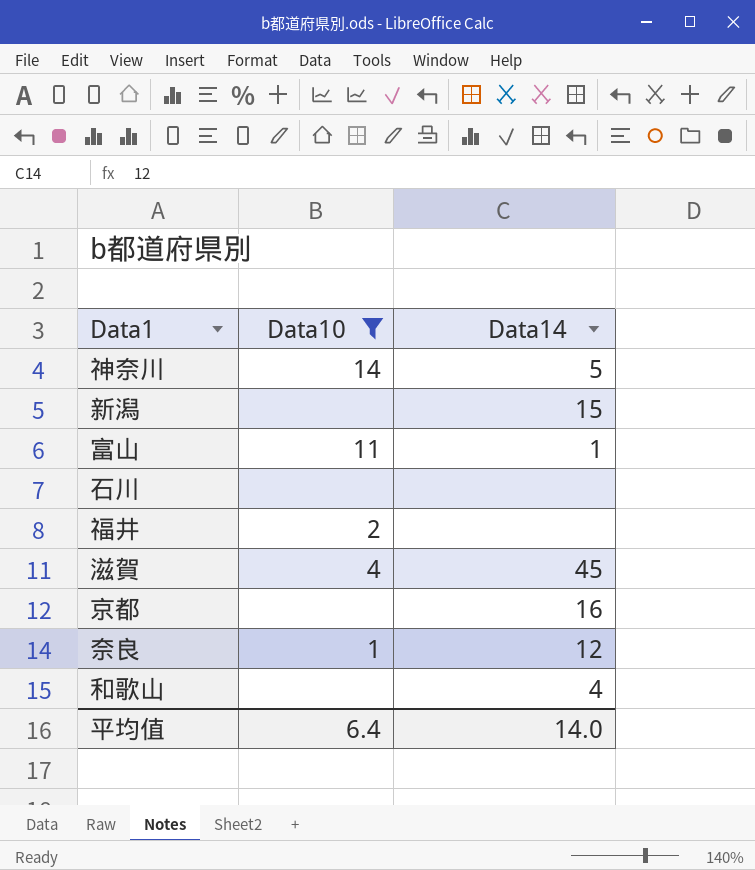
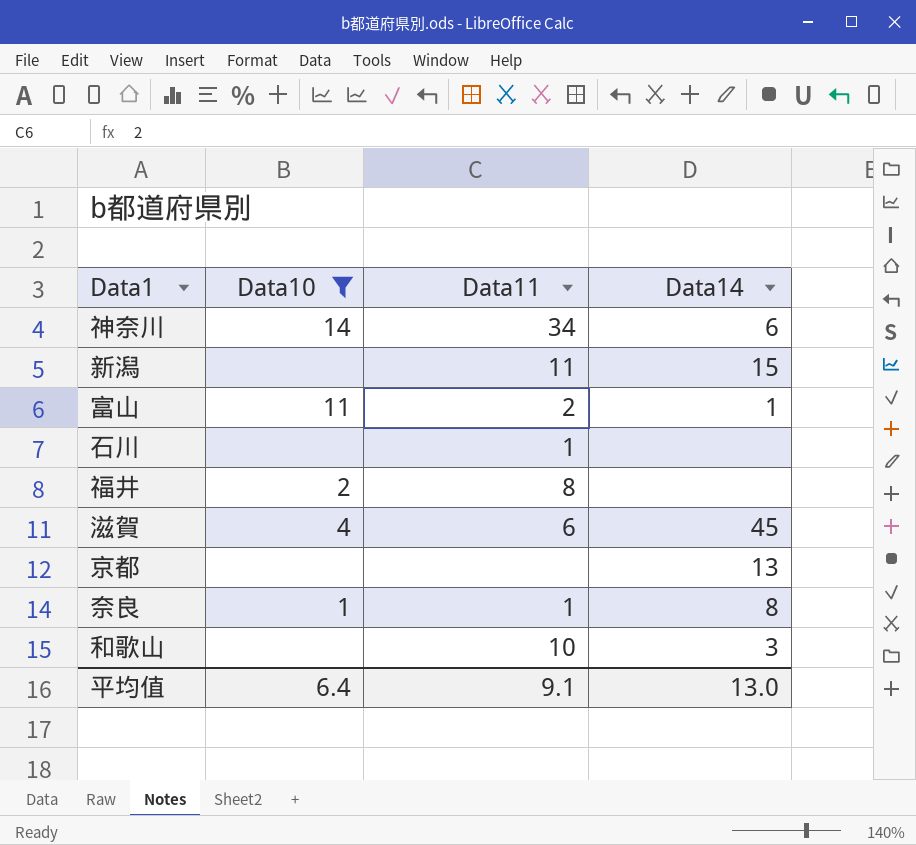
column Data11 | position: none -> 3
神奈川 | Data14: 5 -> 6
京都 | Data14: 16 -> 13
奈良 | Data14: 12 -> 8
和歌山 | Data14: 4 -> 3
平均值 | Data14: 14.0 -> 13.0

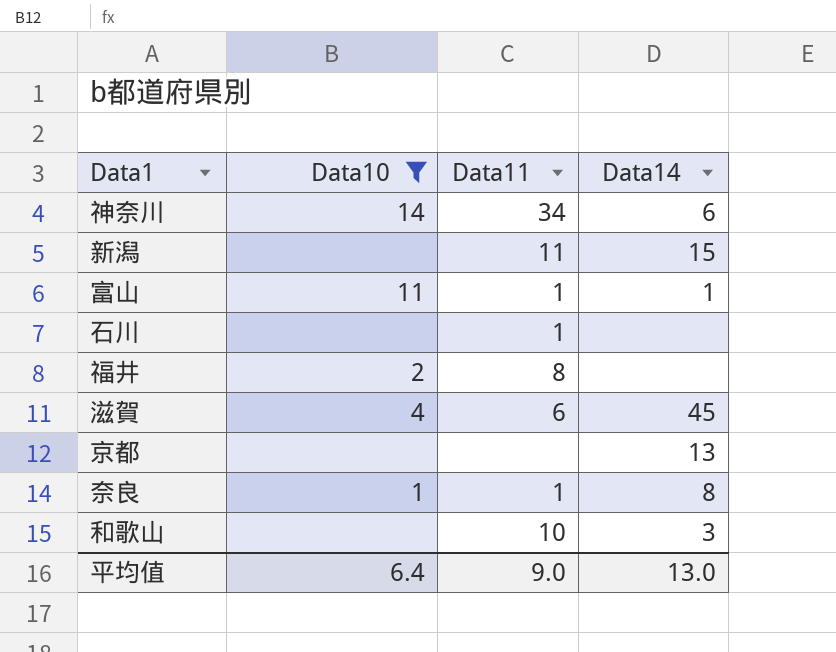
富山 | Data11: 2 -> 1
平均值 | Data11: 9.1 -> 9.0

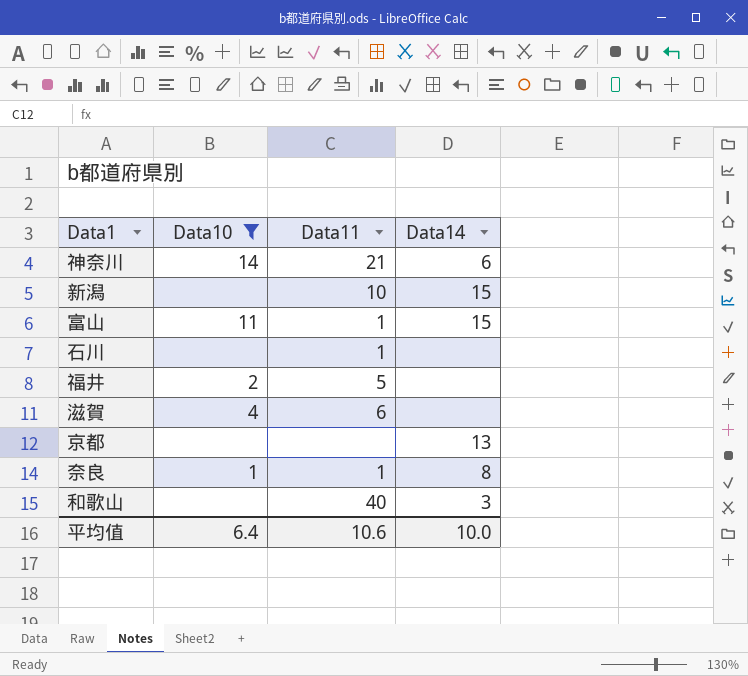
神奈川 | Data11: 34 -> 21
新潟 | Data11: 11 -> 10
富山 | Data14: 1 -> 15
福井 | Data11: 8 -> 5
滋賀 | Data14: 45 -> none
和歌山 | Data11: 10 -> 40
平均值 | Data11: 9.0 -> 10.6
平均值 | Data14: 13.0 -> 10.0

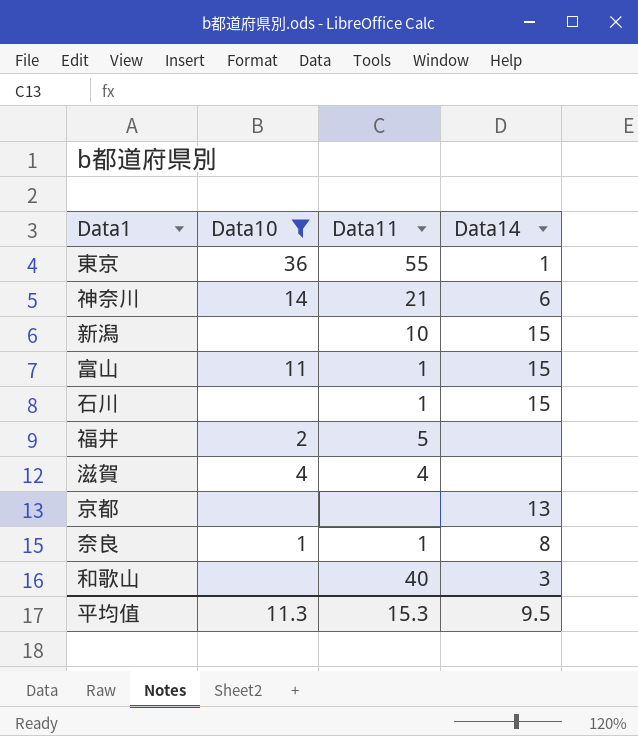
row 東京: none -> 36 | 55 | 1
石川 | Data14: none -> 15
滋賀 | Data11: 6 -> 4
平均值 | Data10: 6.4 -> 11.3
平均值 | Data11: 10.6 -> 15.3
平均值 | Data14: 10.0 -> 9.5

